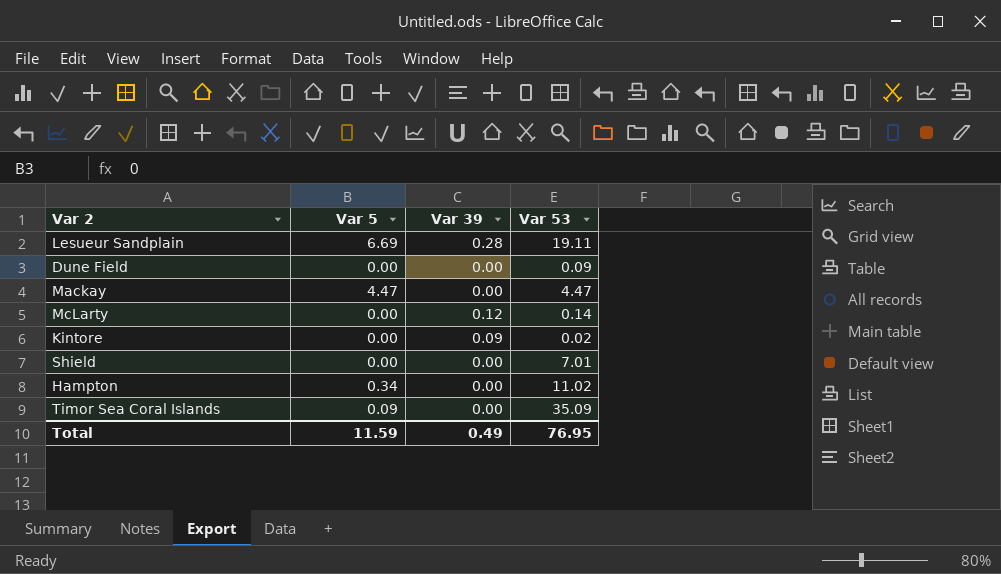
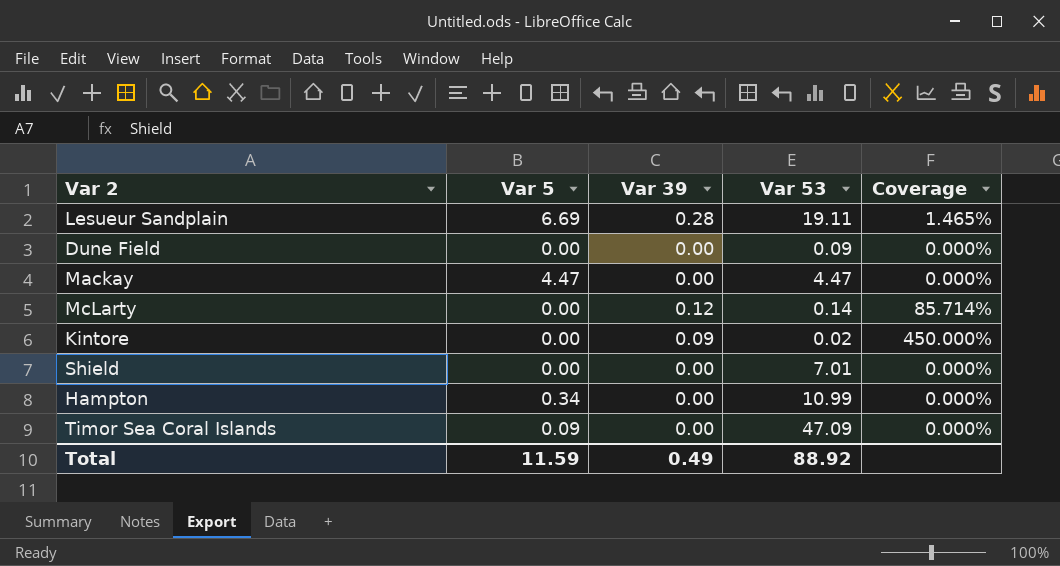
column Coverage | formula: none -> [Var 39] / [Var 53]
Hampton | Var 53: 11.02 -> 10.99
Timor Sea Coral Islands | Var 53: 35.09 -> 47.09
Total | Var 53: 76.95 -> 88.92

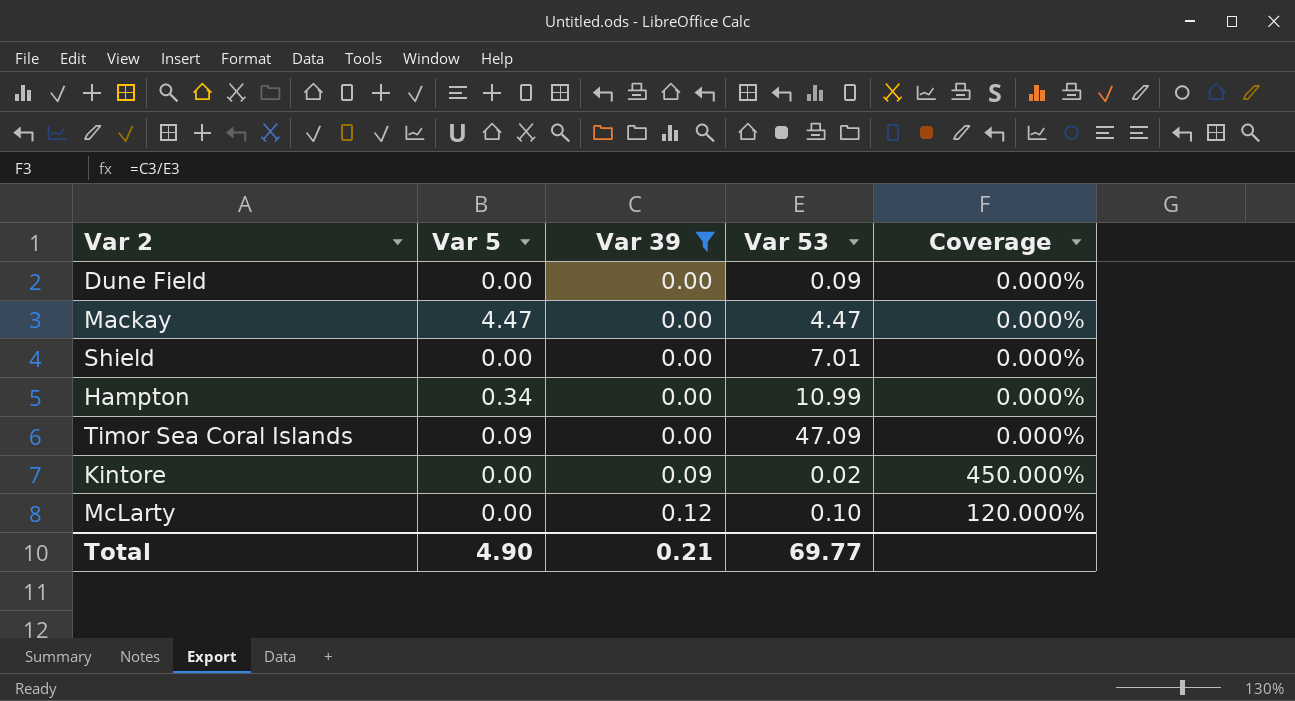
filter: none -> Var 39 != 0.28
row order: none -> Var 39 ascending
McLarty | Var 53: 0.14 -> 0.10
McLarty | Coverage: 85.714% -> 120.000%
Total | Var 5: 11.59 -> 4.90
Total | Var 39: 0.49 -> 0.21
Total | Var 53: 88.92 -> 69.77

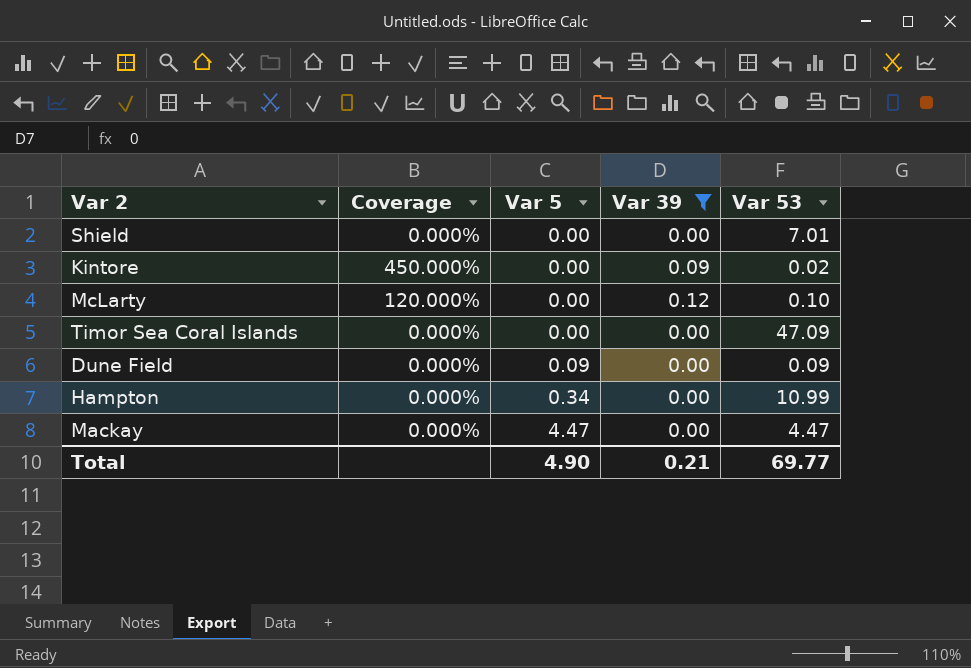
row order: Var 39 ascending -> Var 5 ascending
column Coverage | position: 5 -> 2
Timor Sea Coral Islands | Var 5: 0.09 -> 0.00
Dune Field | Var 5: 0.00 -> 0.09

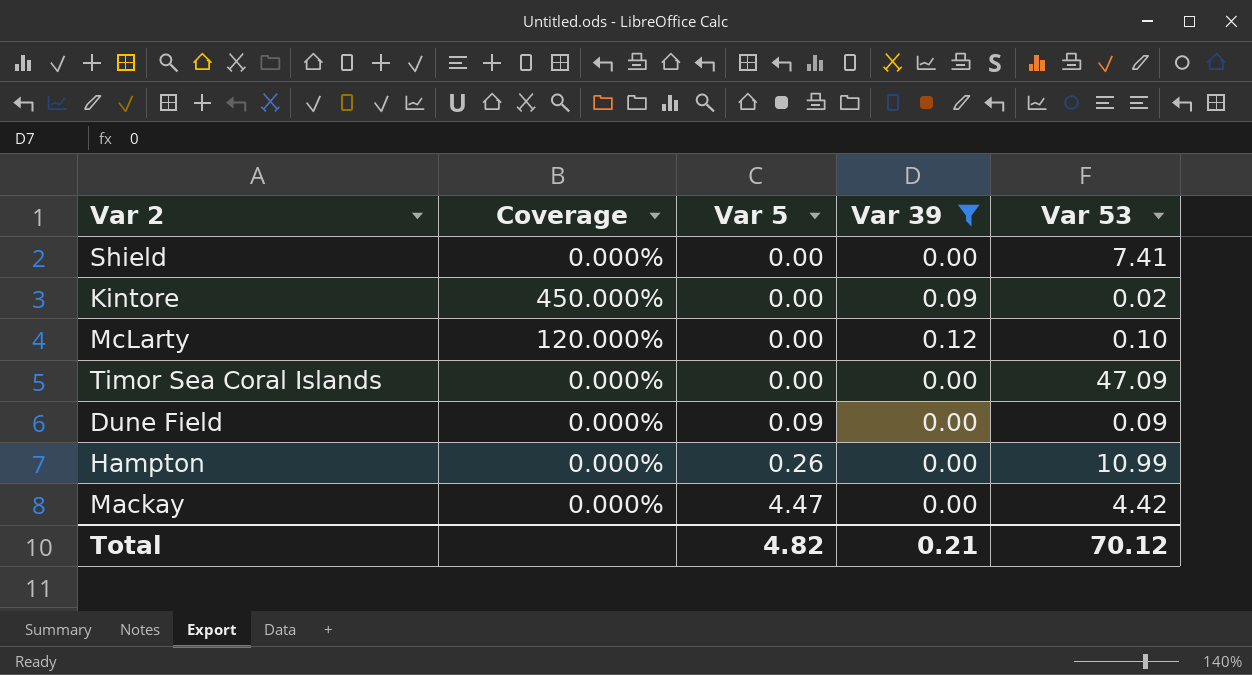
Shield | Var 53: 7.01 -> 7.41
Hampton | Var 5: 0.34 -> 0.26
Mackay | Var 53: 4.47 -> 4.42
Total | Var 5: 4.90 -> 4.82
Total | Var 53: 69.77 -> 70.12

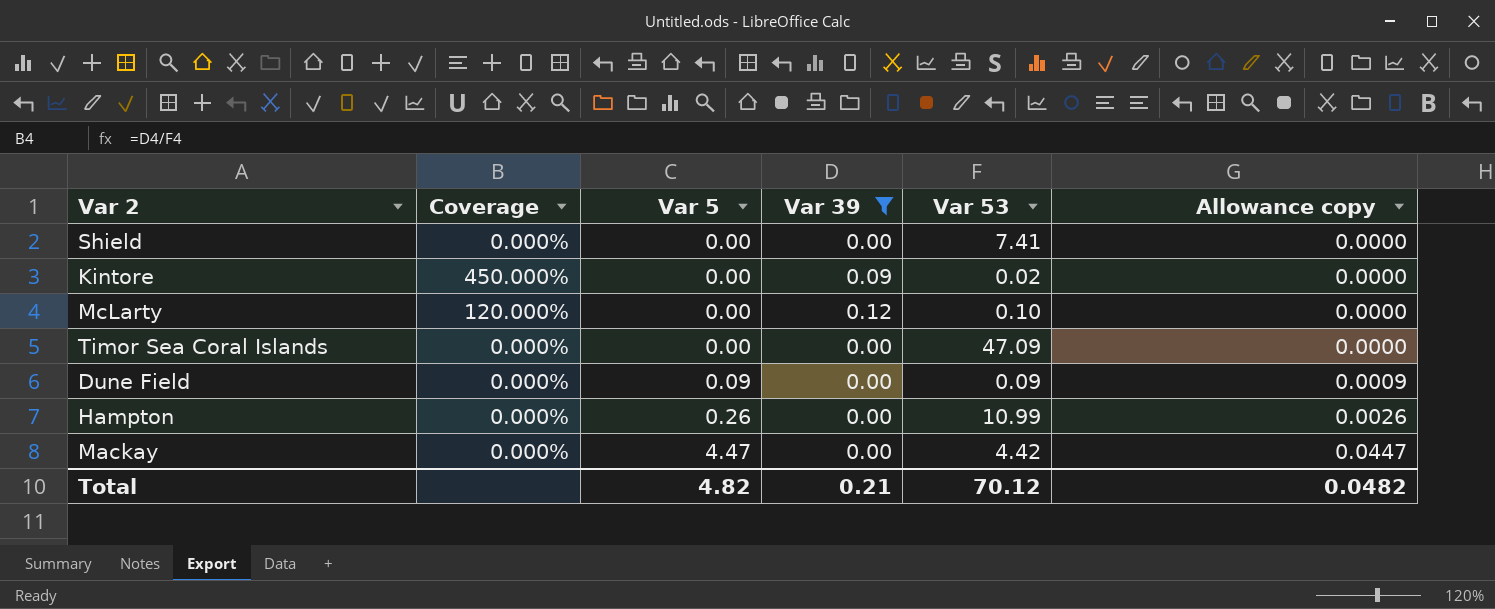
column Allowance copy | formula: none -> [Var 5] * 0.01

